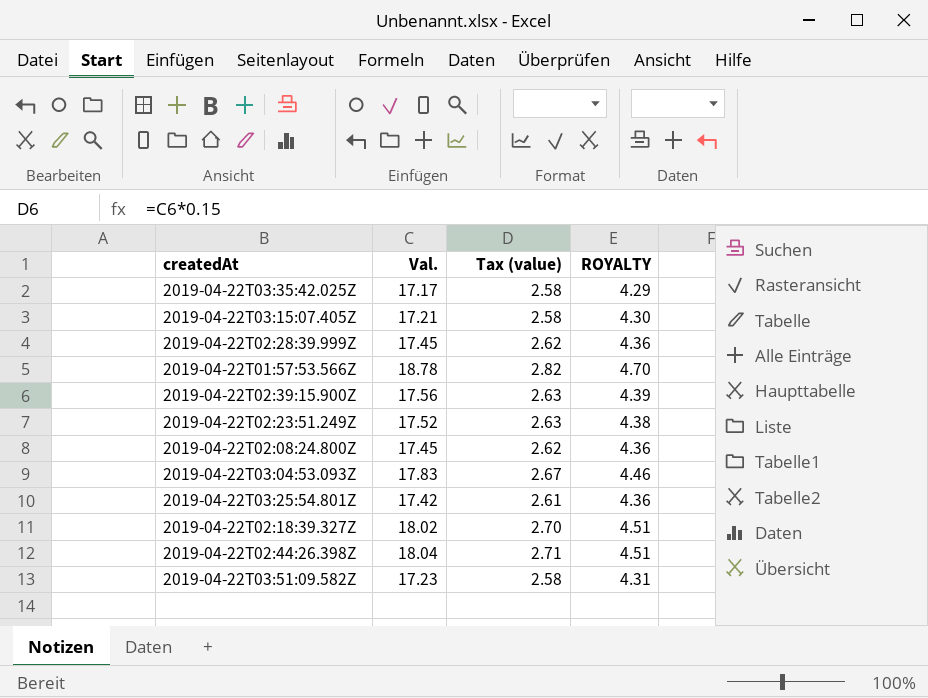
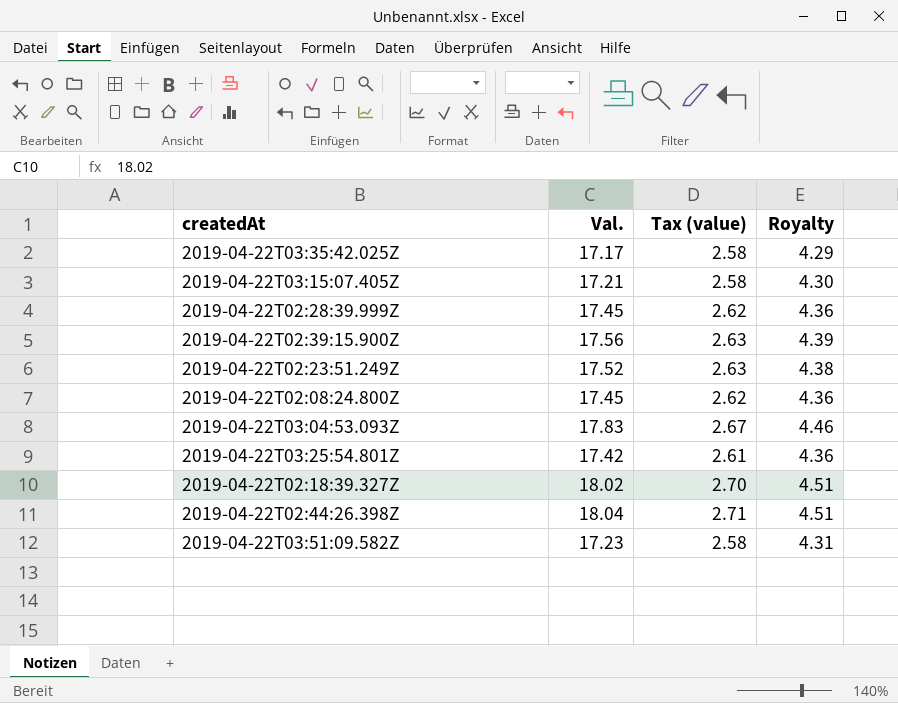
column name: ROYALTY -> Royalty
row 2019-04-22T01:57:53.566Z: 18.78 | 2.82 | 4.70 -> none

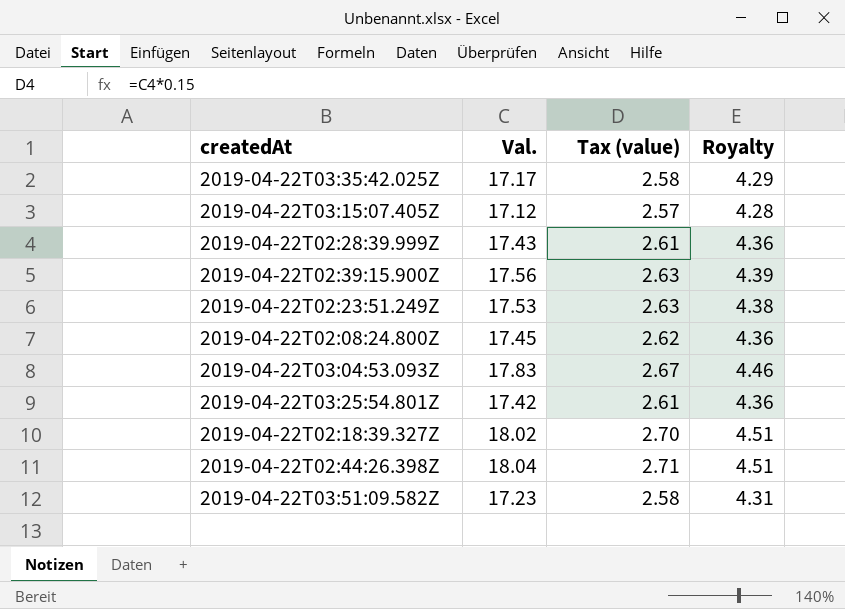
2019-04-22T03:15:07.405Z | Val.: 17.21 -> 17.12
2019-04-22T03:15:07.405Z | Tax (value): 2.58 -> 2.57
2019-04-22T03:15:07.405Z | Royalty: 4.30 -> 4.28
2019-04-22T02:28:39.999Z | Val.: 17.45 -> 17.43
2019-04-22T02:28:39.999Z | Tax (value): 2.62 -> 2.61
2019-04-22T02:23:51.249Z | Val.: 17.52 -> 17.53

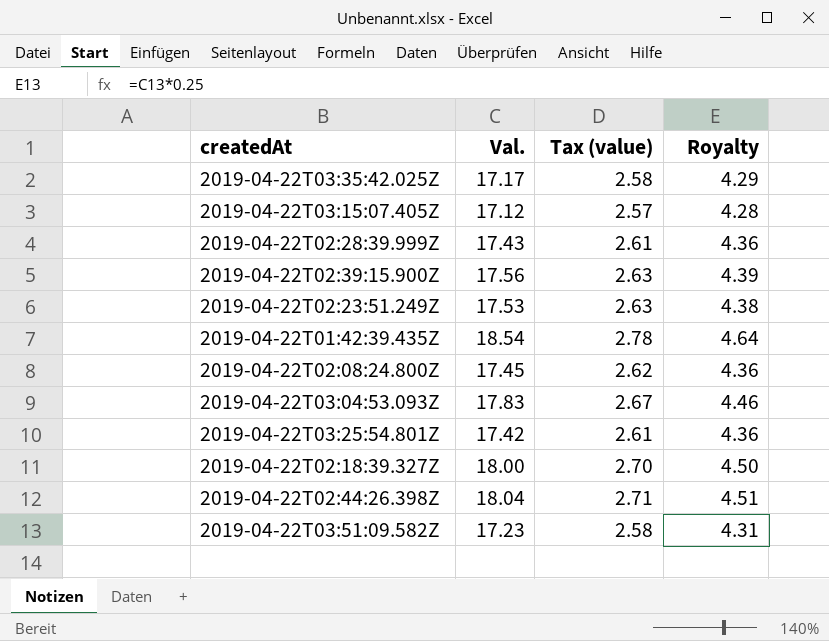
row 2019-04-22T01:42:39.435Z: none -> 18.54 | 2.78 | 4.64
2019-04-22T02:18:39.327Z | Val.: 18.02 -> 18.00
2019-04-22T02:18:39.327Z | Royalty: 4.51 -> 4.50

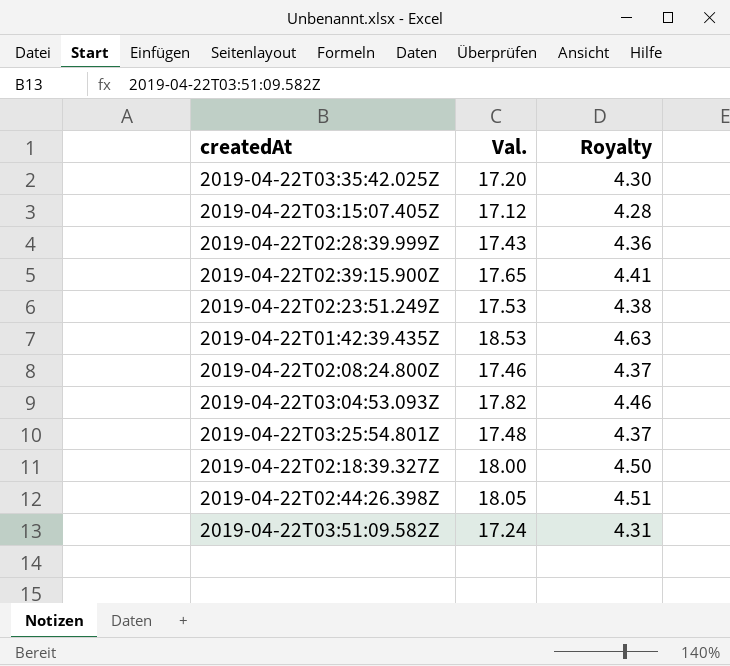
column Tax (value) | formula: [Val.] * 0.15 -> none
2019-04-22T03:35:42.025Z | Val.: 17.17 -> 17.20
2019-04-22T03:35:42.025Z | Royalty: 4.29 -> 4.30
2019-04-22T02:39:15.900Z | Val.: 17.56 -> 17.65
2019-04-22T02:39:15.900Z | Royalty: 4.39 -> 4.41
2019-04-22T01:42:39.435Z | Val.: 18.54 -> 18.53
2019-04-22T01:42:39.435Z | Royalty: 4.64 -> 4.63
2019-04-22T02:08:24.800Z | Val.: 17.45 -> 17.46
2019-04-22T02:08:24.800Z | Royalty: 4.36 -> 4.37
2019-04-22T03:04:53.093Z | Val.: 17.83 -> 17.82
2019-04-22T03:25:54.801Z | Val.: 17.42 -> 17.48
2019-04-22T03:25:54.801Z | Royalty: 4.36 -> 4.37
2019-04-22T02:44:26.398Z | Val.: 18.04 -> 18.05
2019-04-22T03:51:09.582Z | Val.: 17.23 -> 17.24

